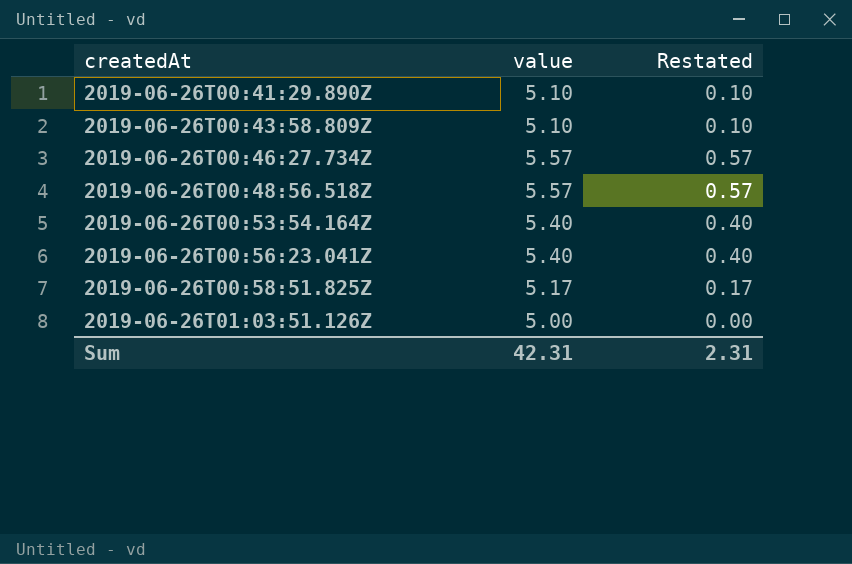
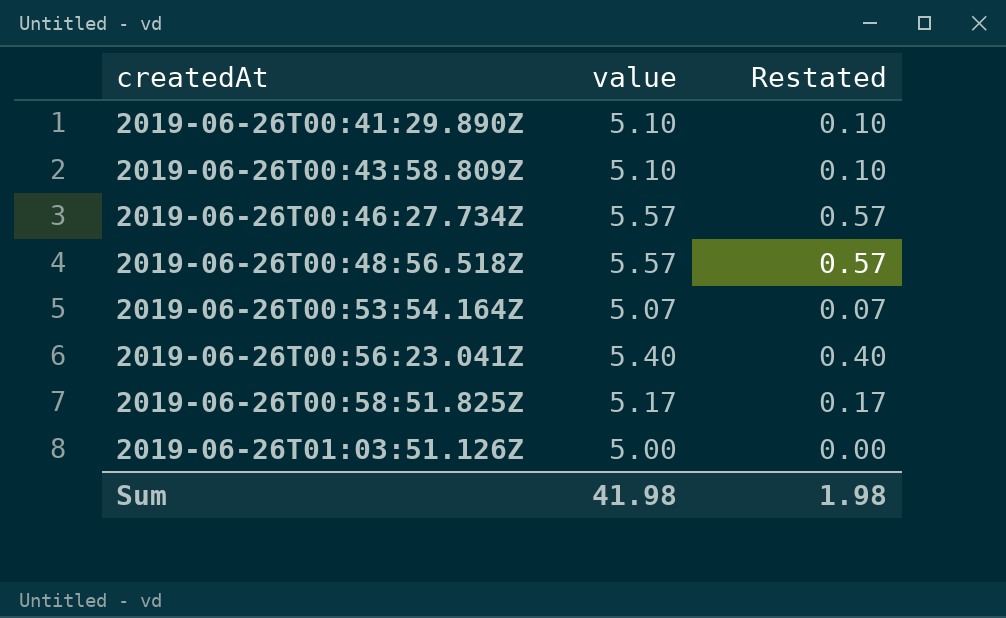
2019-06-26T00:53:54.164Z | value: 5.40 -> 5.07
2019-06-26T00:53:54.164Z | Restated: 0.40 -> 0.07
Sum | value: 42.31 -> 41.98
Sum | Restated: 2.31 -> 1.98

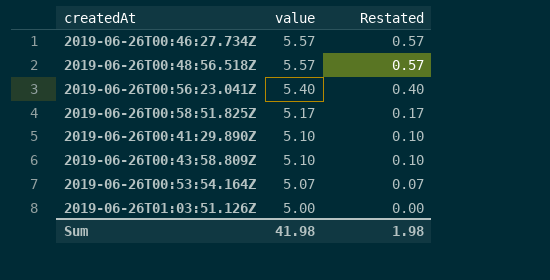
row order: createdAt ascending -> value descending

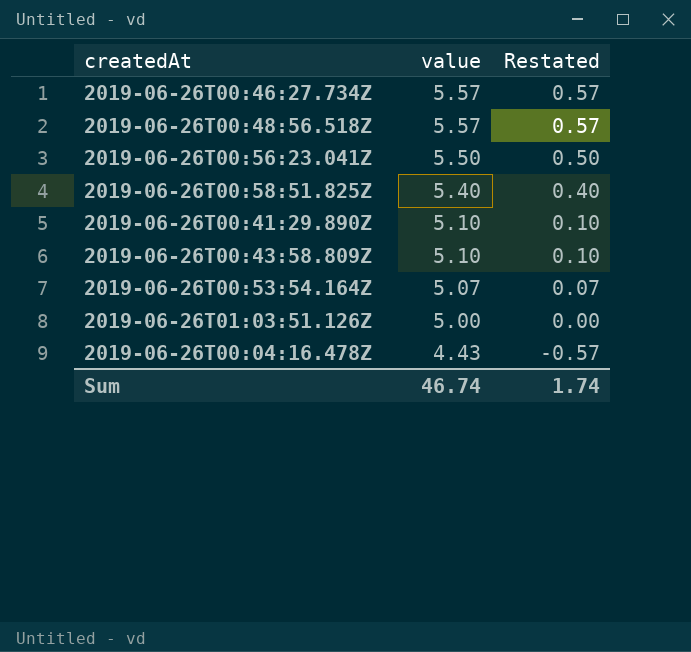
2019-06-26T00:56:23.041Z | value: 5.40 -> 5.50
2019-06-26T00:56:23.041Z | Restated: 0.40 -> 0.50
2019-06-26T00:58:51.825Z | value: 5.17 -> 5.40
2019-06-26T00:58:51.825Z | Restated: 0.17 -> 0.40
row 2019-06-26T00:04:16.478Z: none -> 4.43 | -0.57
Sum | value: 41.98 -> 46.74
Sum | Restated: 1.98 -> 1.74

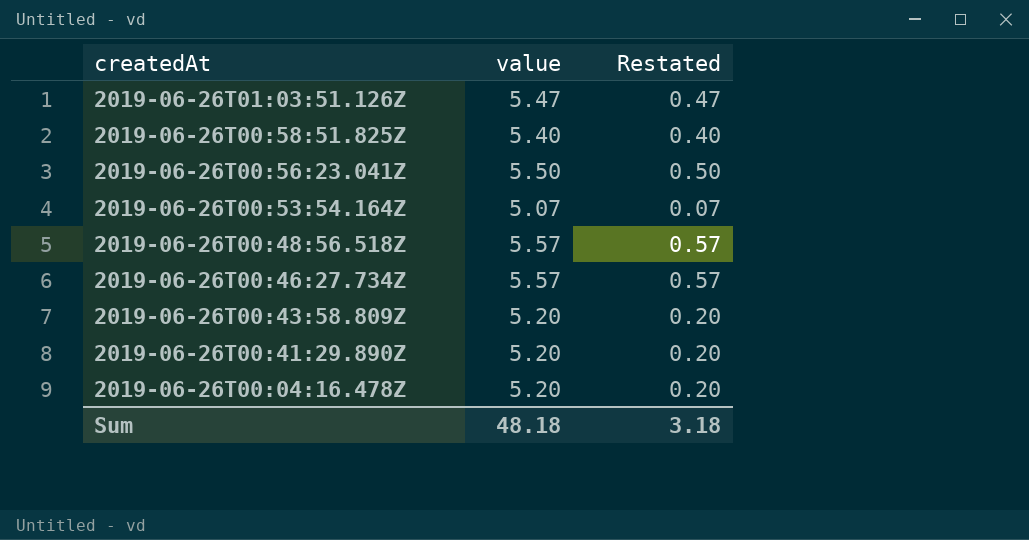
row order: value descending -> createdAt descending
2019-06-26T01:03:51.126Z | value: 5.00 -> 5.47
2019-06-26T01:03:51.126Z | Restated: 0.00 -> 0.47
2019-06-26T00:43:58.809Z | value: 5.10 -> 5.20
2019-06-26T00:43:58.809Z | Restated: 0.10 -> 0.20
2019-06-26T00:41:29.890Z | value: 5.10 -> 5.20
2019-06-26T00:41:29.890Z | Restated: 0.10 -> 0.20
2019-06-26T00:04:16.478Z | value: 4.43 -> 5.20
2019-06-26T00:04:16.478Z | Restated: -0.57 -> 0.20
Sum | value: 46.74 -> 48.18
Sum | Restated: 1.74 -> 3.18

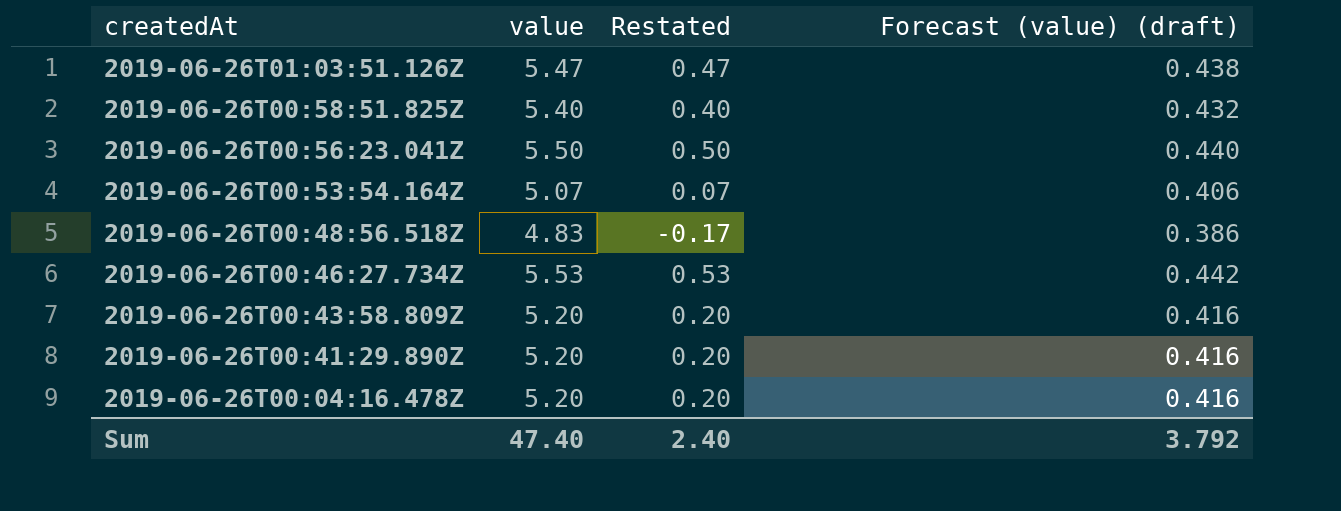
column Forecast (value) (draft) | formula: none -> [value] * 0.08
2019-06-26T00:48:56.518Z | value: 5.57 -> 4.83
2019-06-26T00:48:56.518Z | Restated: 0.57 -> -0.17
2019-06-26T00:46:27.734Z | value: 5.57 -> 5.53
2019-06-26T00:46:27.734Z | Restated: 0.57 -> 0.53
Sum | value: 48.18 -> 47.40
Sum | Restated: 3.18 -> 2.40

